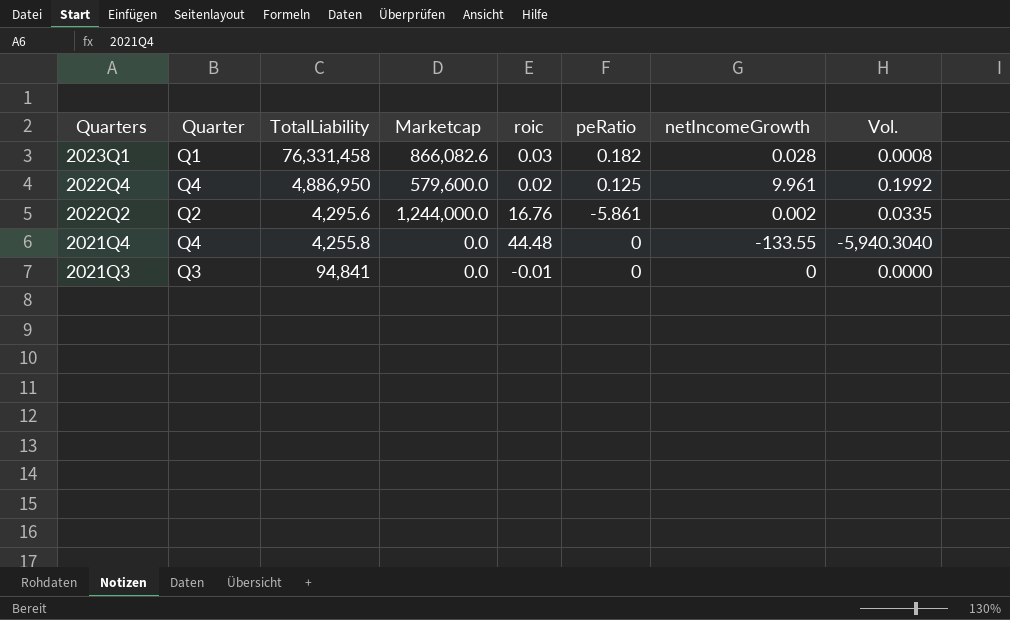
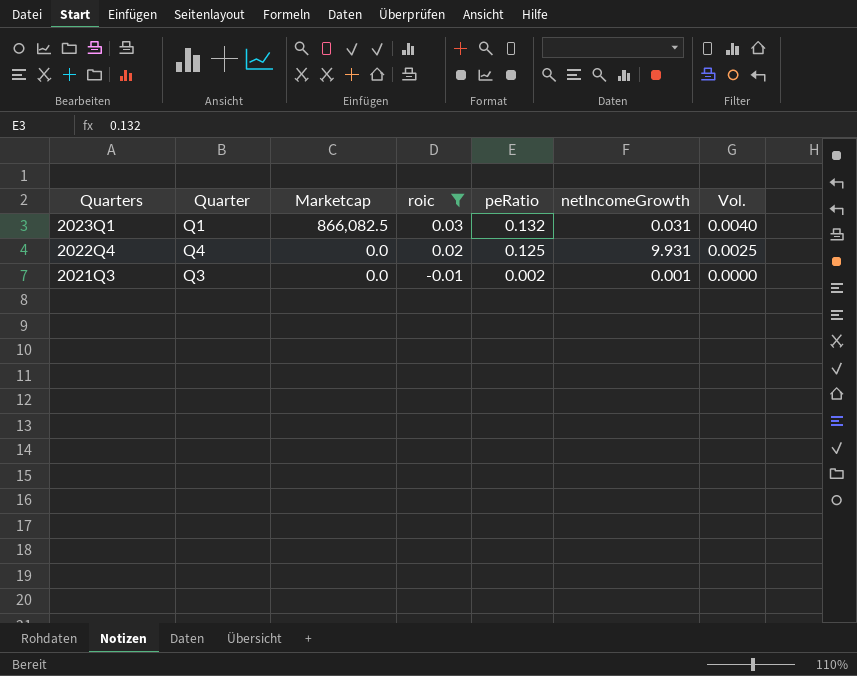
filter: none -> roic <= 0.03
column TotalLiability | position: 3 -> none
column Vol. | formula: [roic] * [netIncomeGrowth] -> [roic] * [peRatio]
2023Q1 | Marketcap: 866,082.6 -> 866,082.5
2023Q1 | peRatio: 0.182 -> 0.132
2023Q1 | netIncomeGrowth: 0.028 -> 0.031
2022Q4 | Marketcap: 579,600.0 -> 0.0
2022Q4 | netIncomeGrowth: 9.961 -> 9.931
2021Q3 | peRatio: 0 -> 0.002
2021Q3 | netIncomeGrowth: 0 -> 0.001

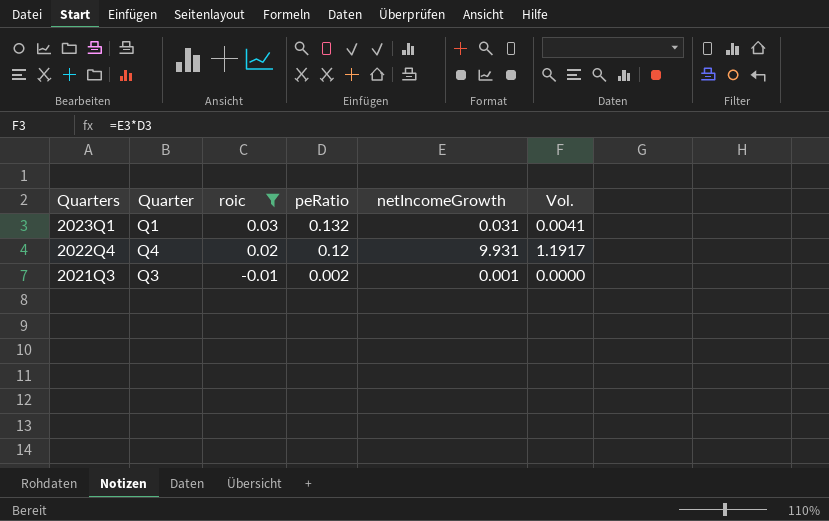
column Marketcap | position: 3 -> none
column Vol. | formula: [roic] * [peRatio] -> [peRatio] * [netIncomeGrowth]
2022Q4 | peRatio: 0.125 -> 0.12

